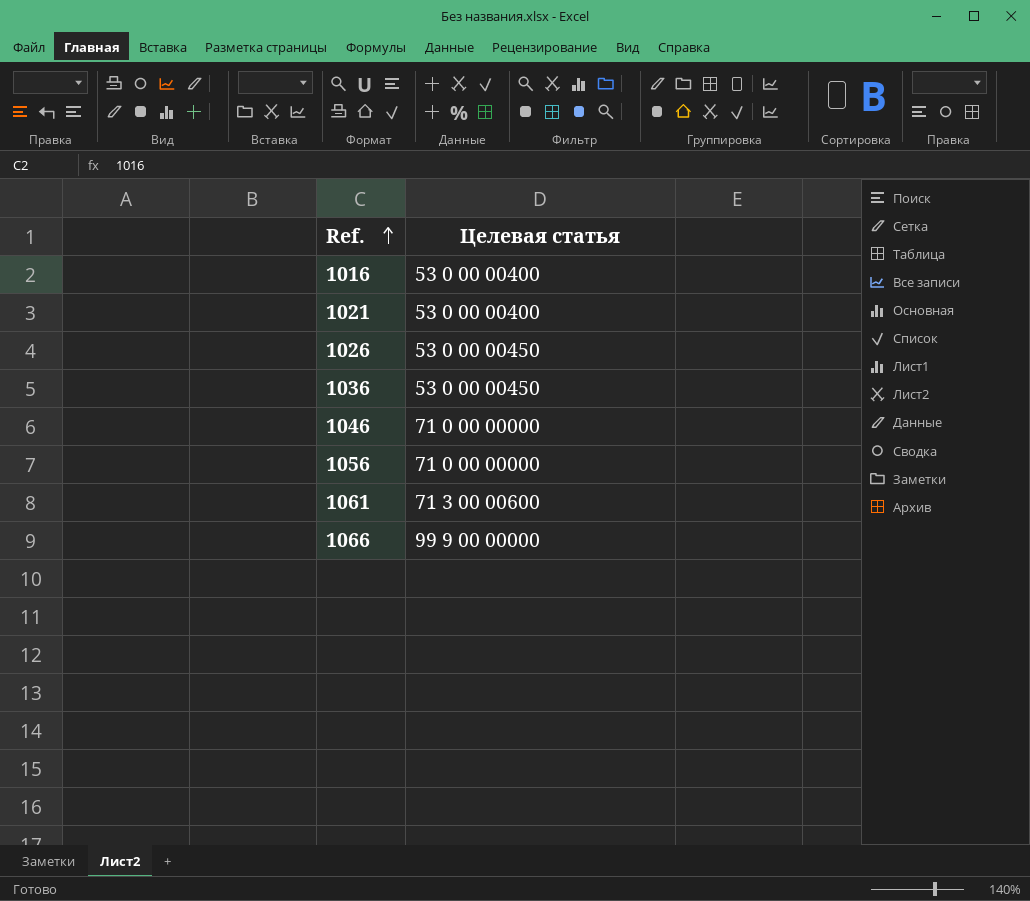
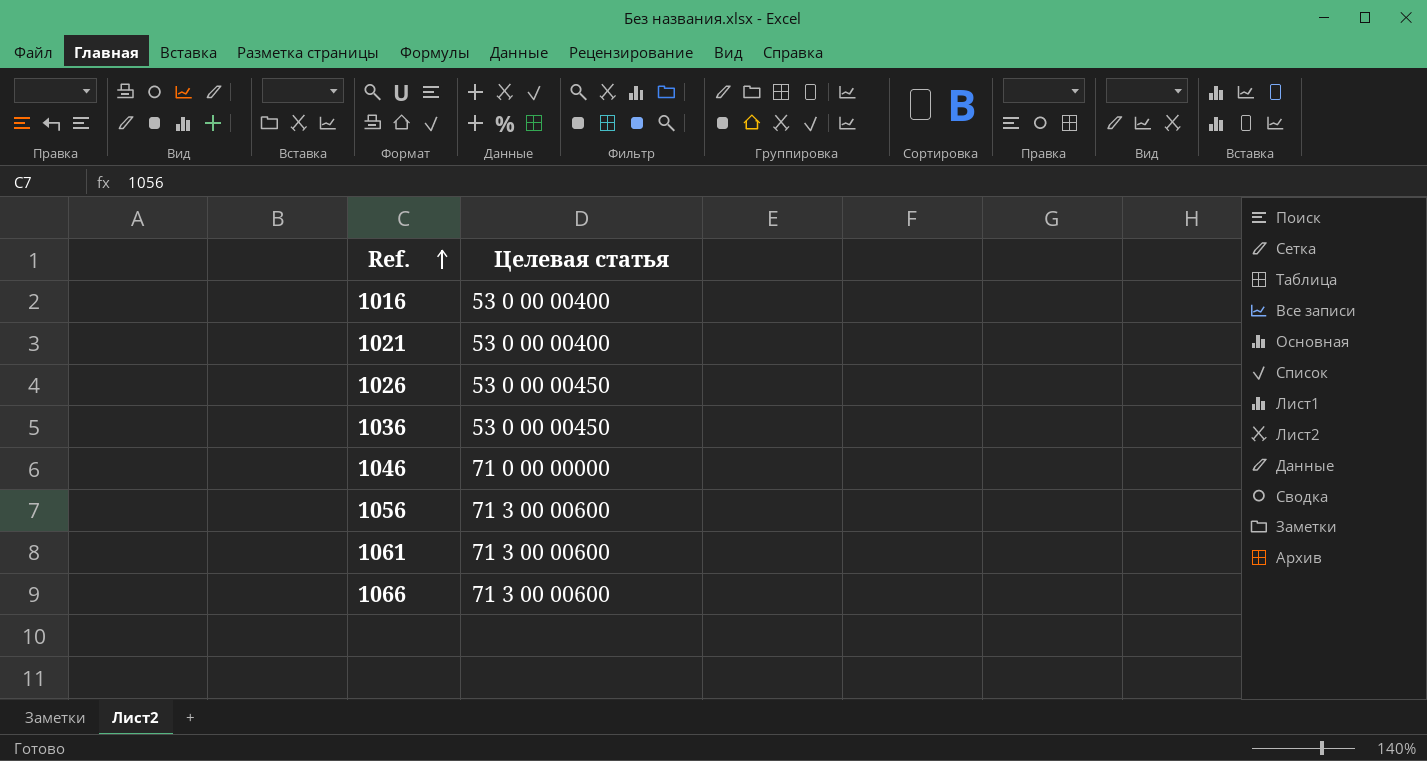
1056 | Целевая статья: 71 0 00 00000 -> 71 3 00 00600
1066 | Целевая статья: 99 9 00 00000 -> 71 3 00 00600

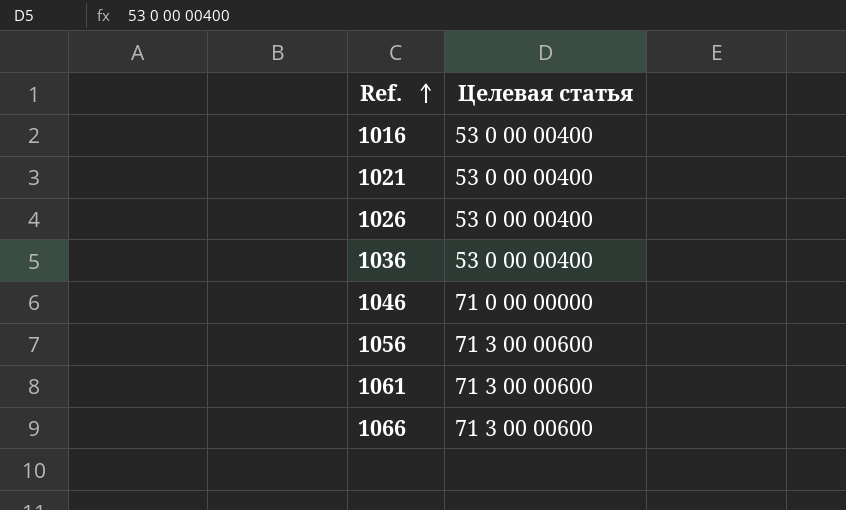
1026 | Целевая статья: 53 0 00 00450 -> 53 0 00 00400
1036 | Целевая статья: 53 0 00 00450 -> 53 0 00 00400

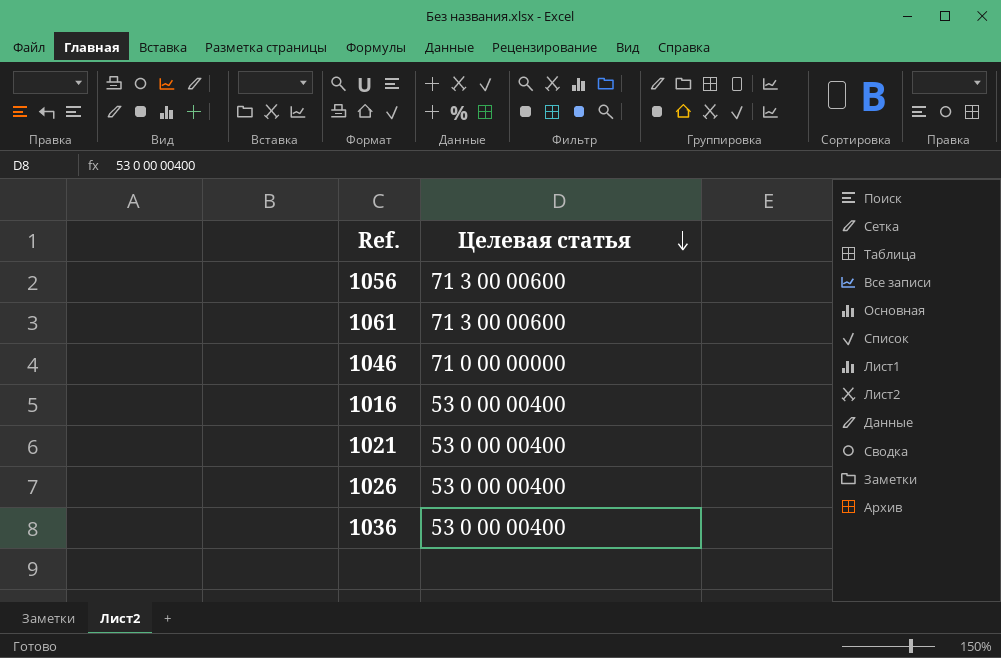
row order: Ref. ascending -> Целевая статья descending
row 1066: 71 3 00 00600 -> none

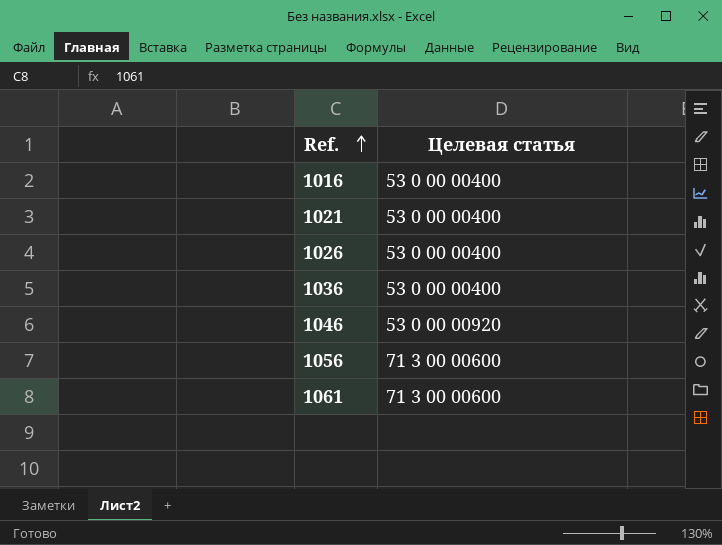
row order: Целевая статья descending -> Ref. ascending
1046 | Целевая статья: 71 0 00 00000 -> 53 0 00 00920

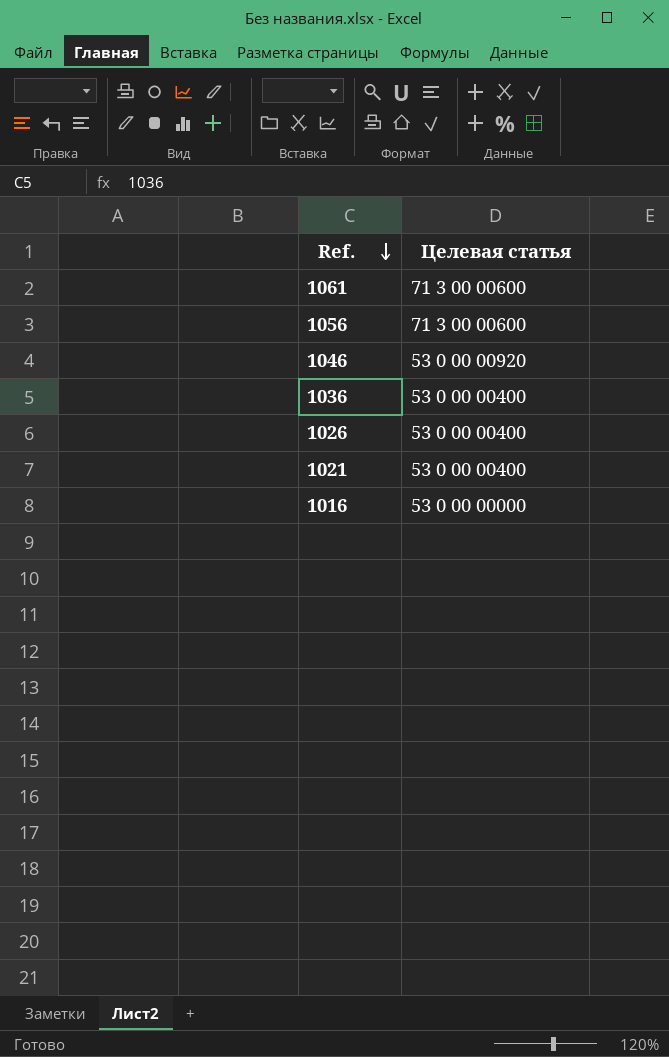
row order: Ref. ascending -> Ref. descending
1016 | Целевая статья: 53 0 00 00400 -> 53 0 00 00000

